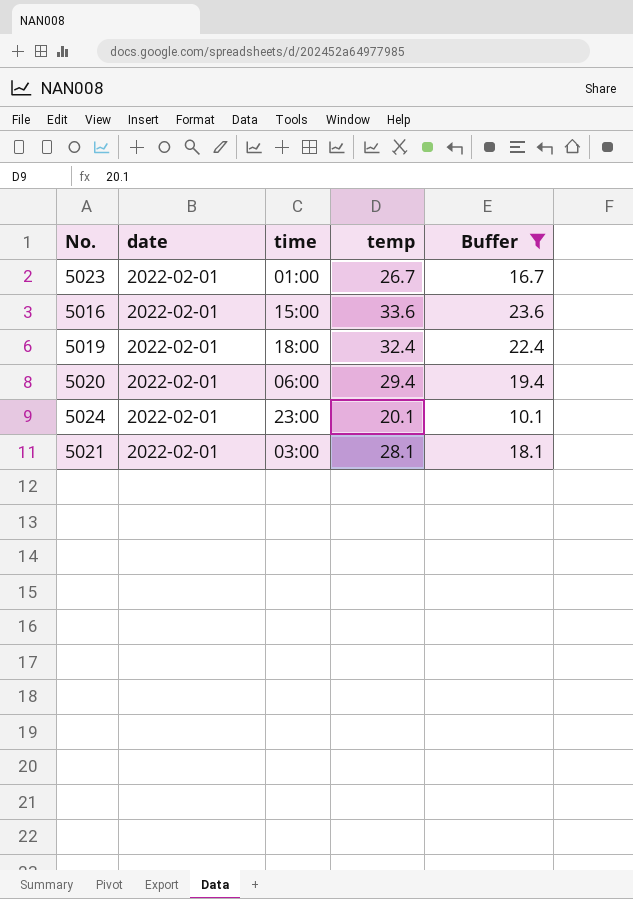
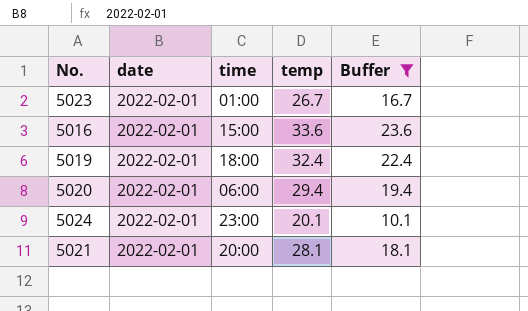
5021 | time: 03:00 -> 20:00

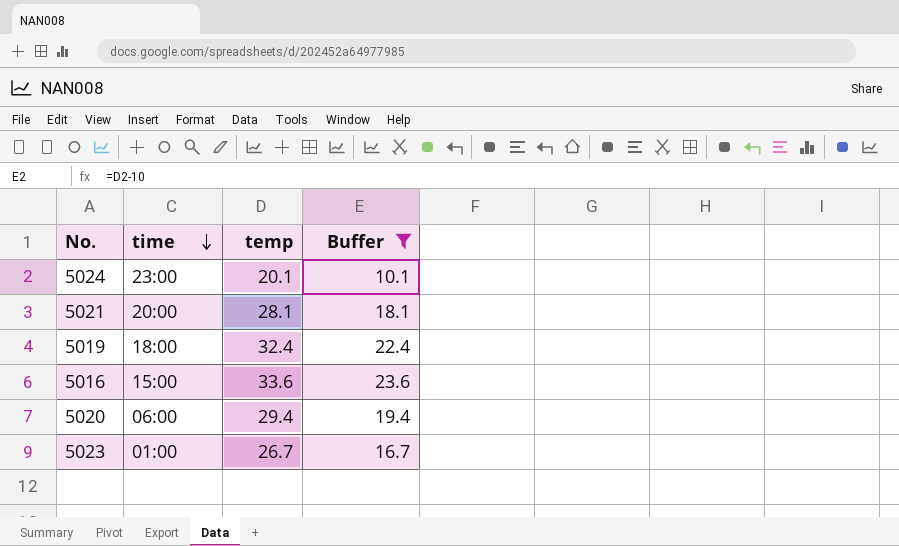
row order: none -> time descending
column date | position: 2 -> none

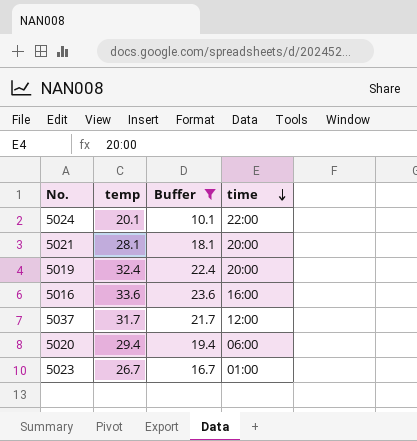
column time | position: 2 -> 4
5024 | time: 23:00 -> 22:00
5019 | time: 18:00 -> 20:00
5016 | time: 15:00 -> 16:00
row 5037: none -> 31.7 | 21.7 | 12:00

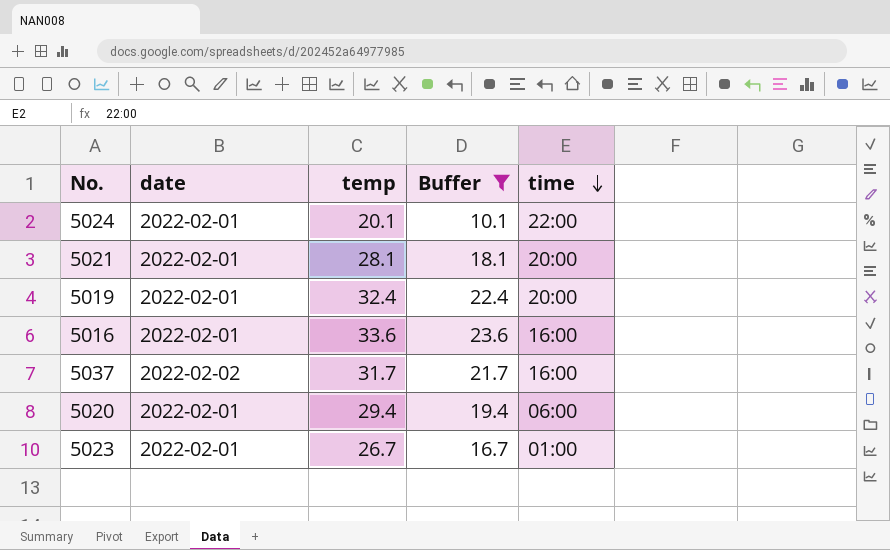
column date | position: none -> 2
5037 | time: 12:00 -> 16:00

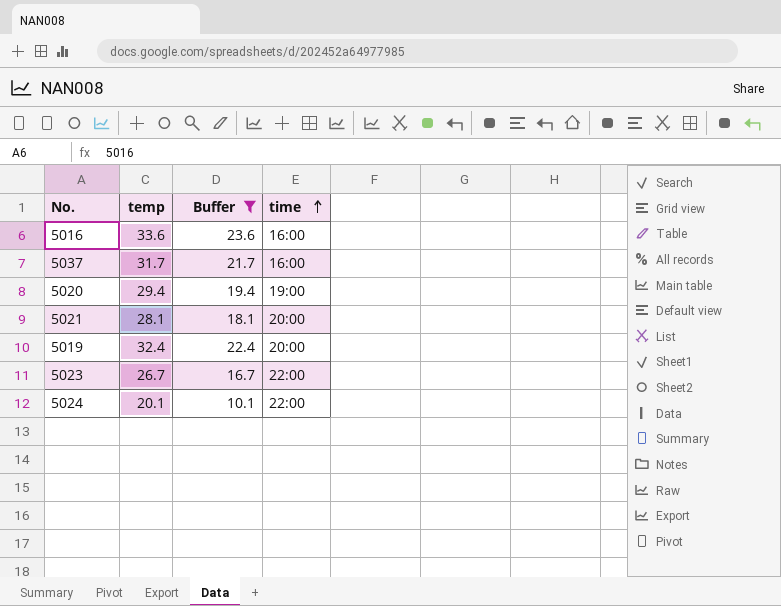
row order: time descending -> time ascending
column date | position: 2 -> none
5020 | time: 06:00 -> 19:00
5023 | time: 01:00 -> 22:00

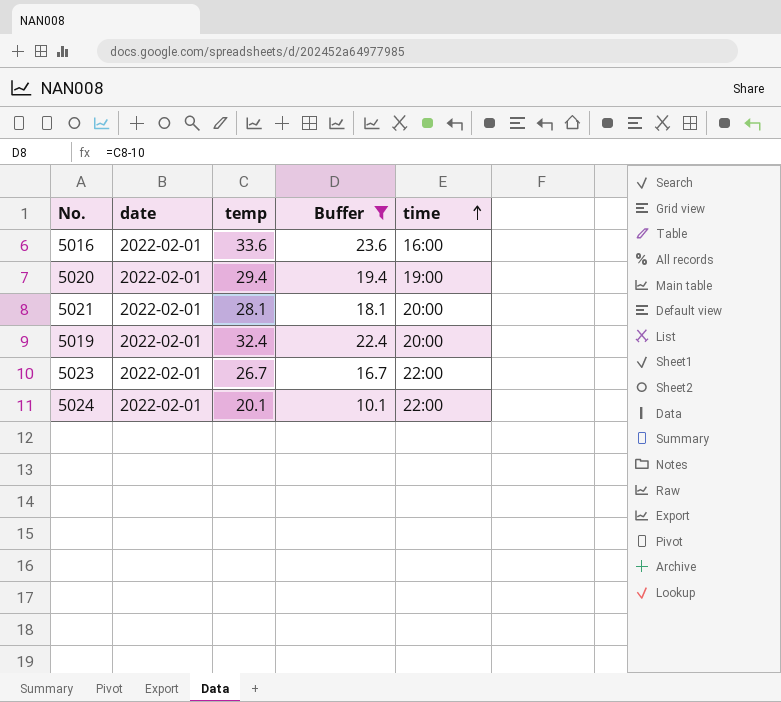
column date | position: none -> 2
row 5037: 31.7 | 21.7 | 16:00 -> none

